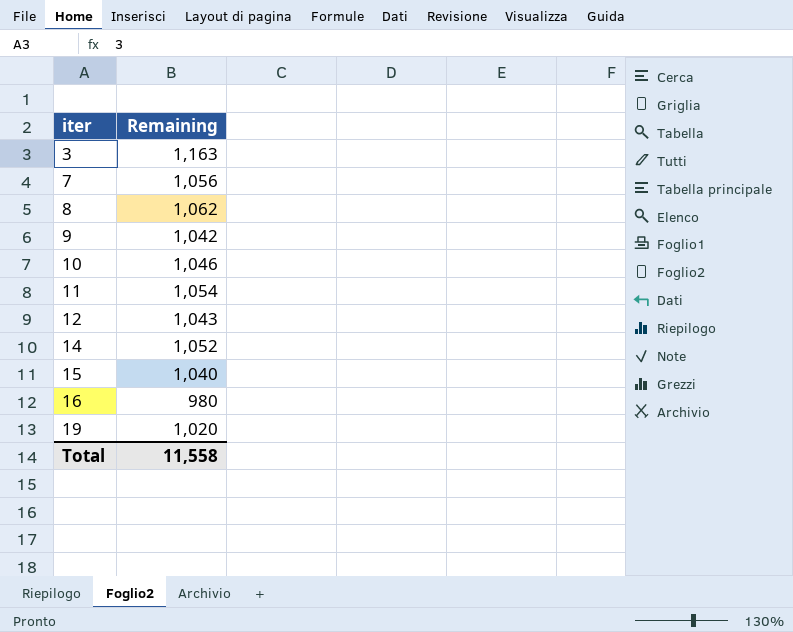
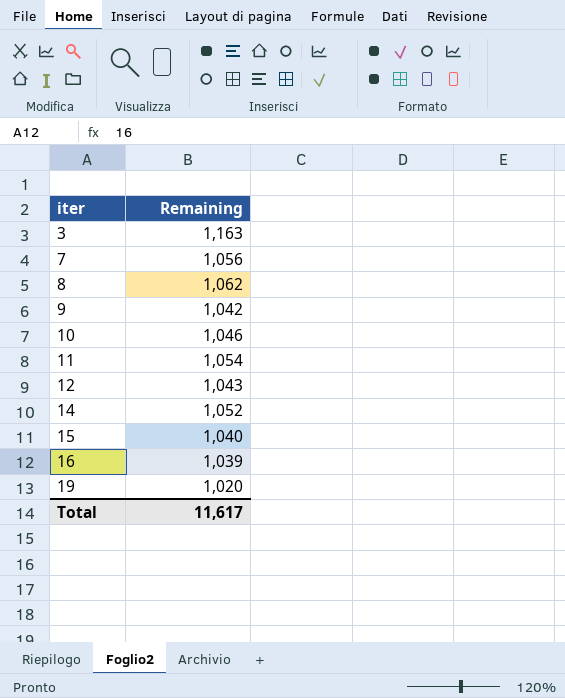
16 | Remaining: 980 -> 1,039
Total | Remaining: 11,558 -> 11,617

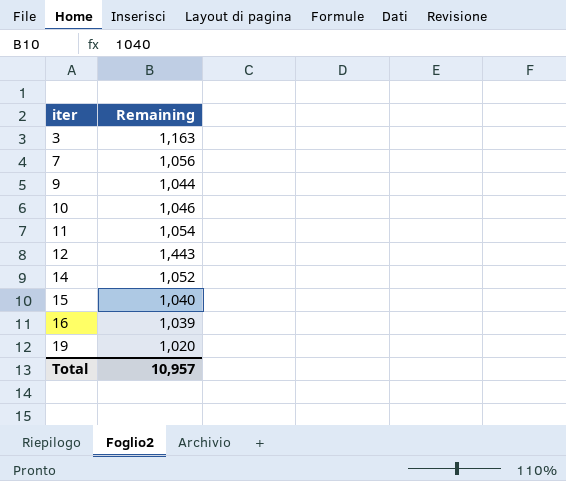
row 8: 1,062 -> none
9 | Remaining: 1,042 -> 1,044
12 | Remaining: 1,043 -> 1,443
Total | Remaining: 11,617 -> 10,957

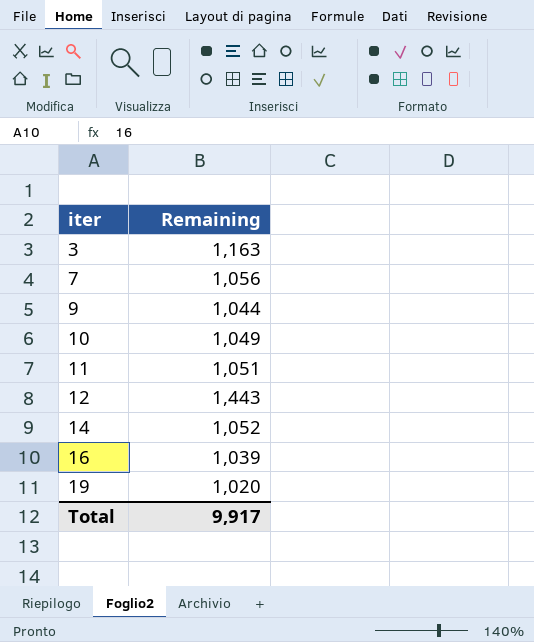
row 15: 1,040 -> none
10 | Remaining: 1,046 -> 1,049
11 | Remaining: 1,054 -> 1,051
Total | Remaining: 10,957 -> 9,917

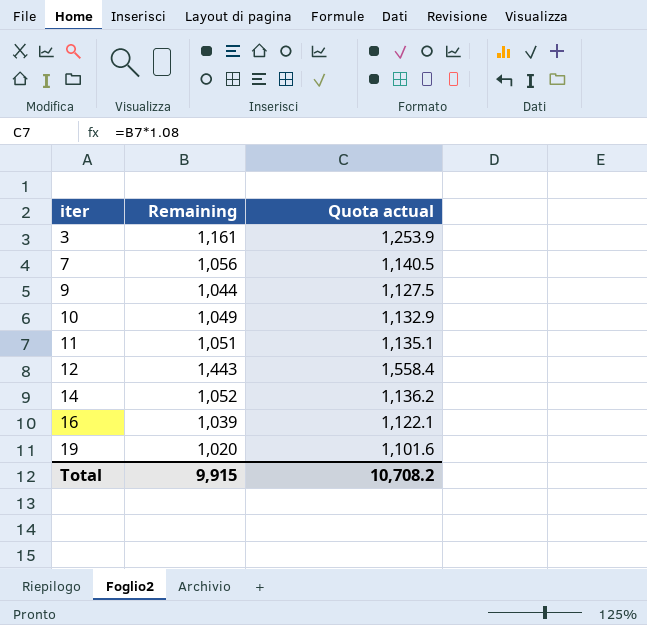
column Quota actual | formula: none -> [Remaining] * 1.08
3 | Remaining: 1,163 -> 1,161
Total | Remaining: 9,917 -> 9,915

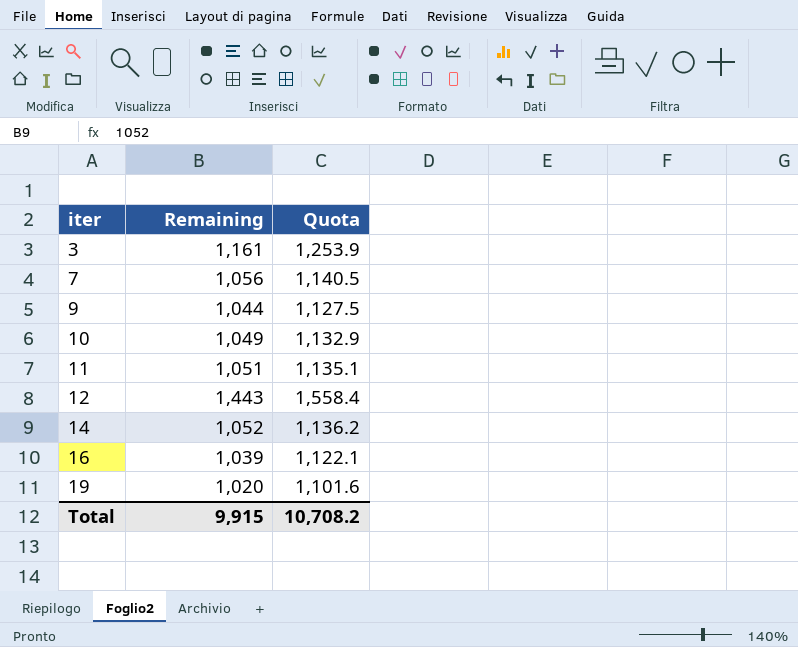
column name: Quota actual -> Quota

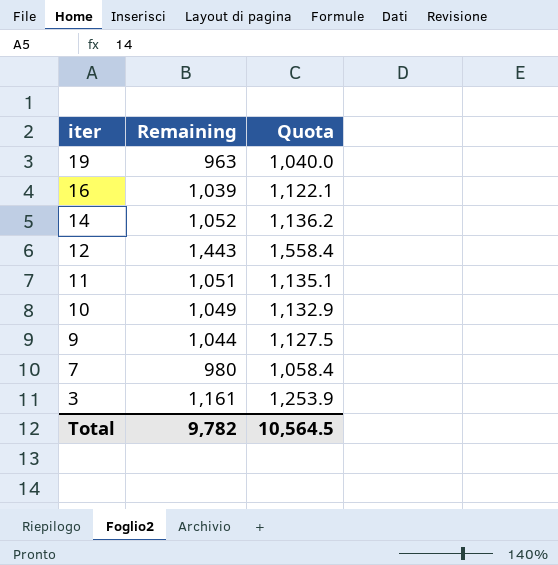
row order: iter ascending -> iter descending
19 | Remaining: 1,020 -> 963
19 | Quota: 1,101.6 -> 1,040.0
7 | Remaining: 1,056 -> 980
7 | Quota: 1,140.5 -> 1,058.4
Total | Remaining: 9,915 -> 9,782
Total | Quota: 10,708.2 -> 10,564.5

